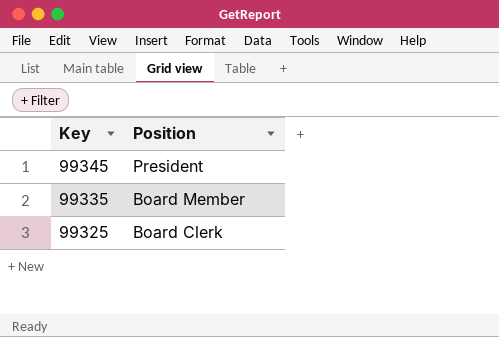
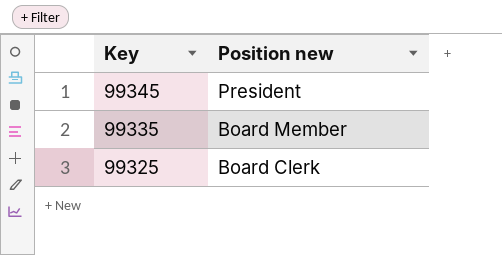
column name: Position -> Position new

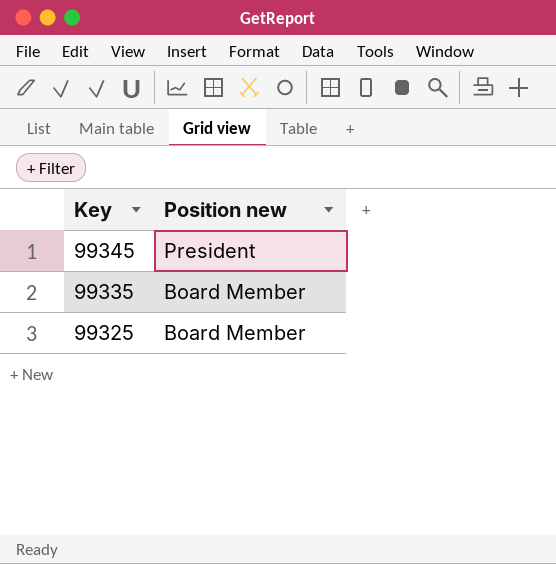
99325 | Position new: Board Clerk -> Board Member

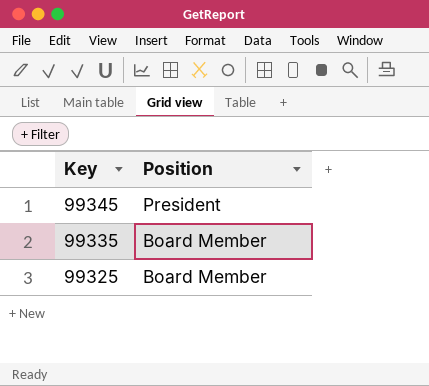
column name: Position new -> Position

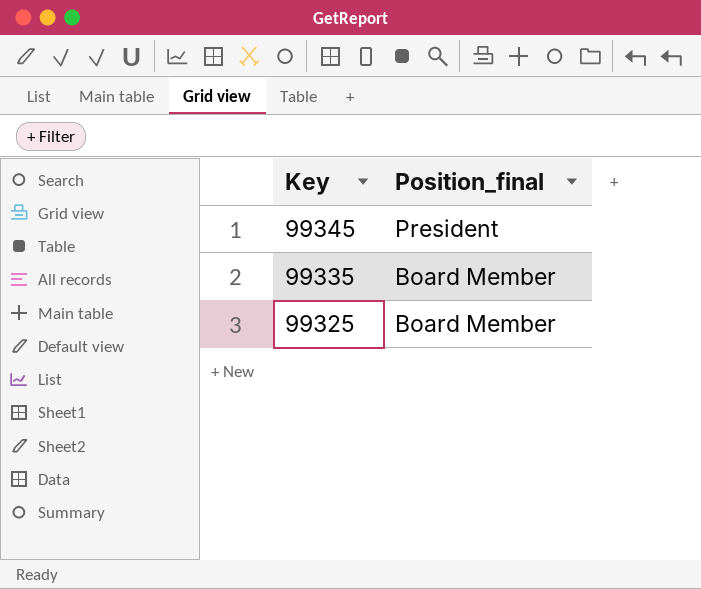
column name: Position -> Position_final

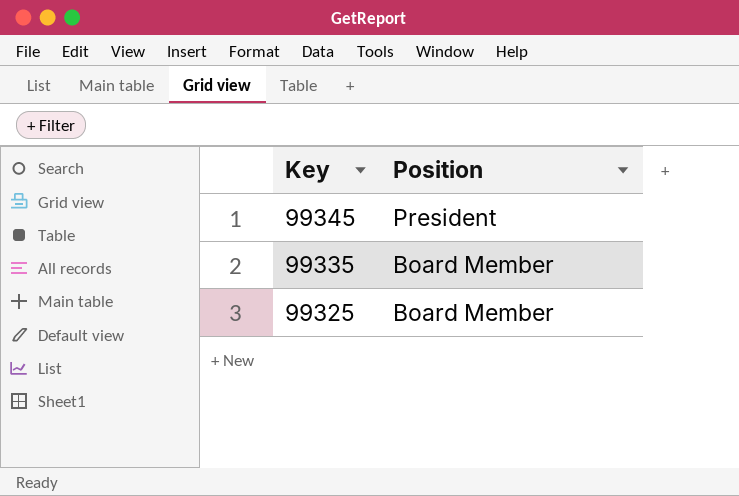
column name: Position_final -> Position

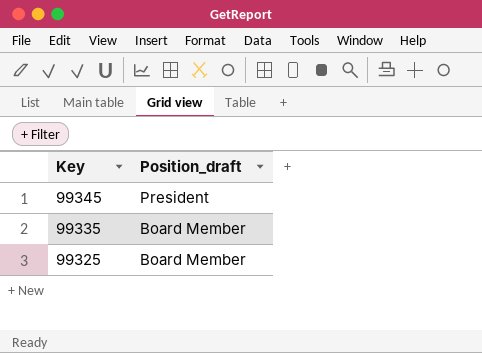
column name: Position -> Position_draft

